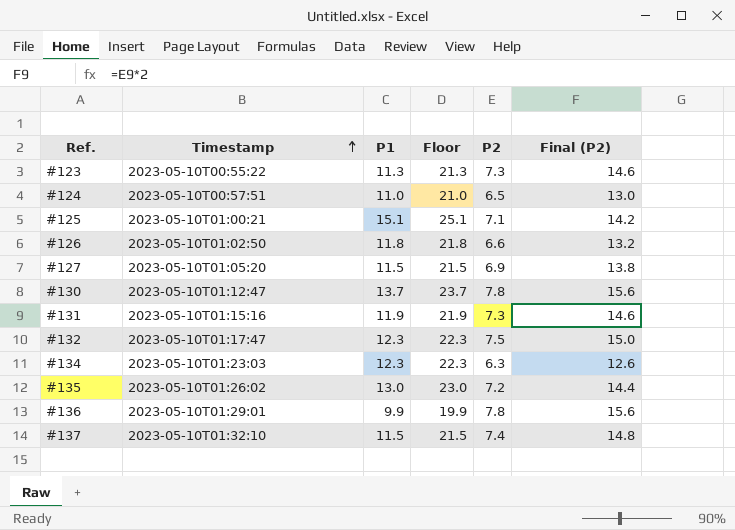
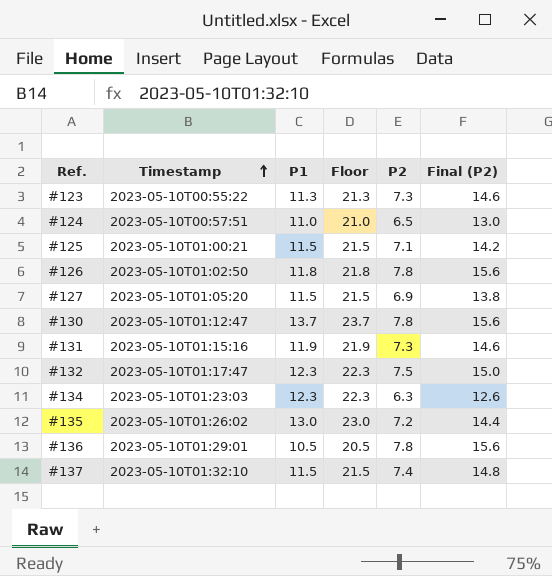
#125 | P1: 15.1 -> 11.5
#125 | Floor: 25.1 -> 21.5
#126 | P2: 6.6 -> 7.8
#126 | Final (P2): 13.2 -> 15.6
#136 | P1: 9.9 -> 10.5
#136 | Floor: 19.9 -> 20.5

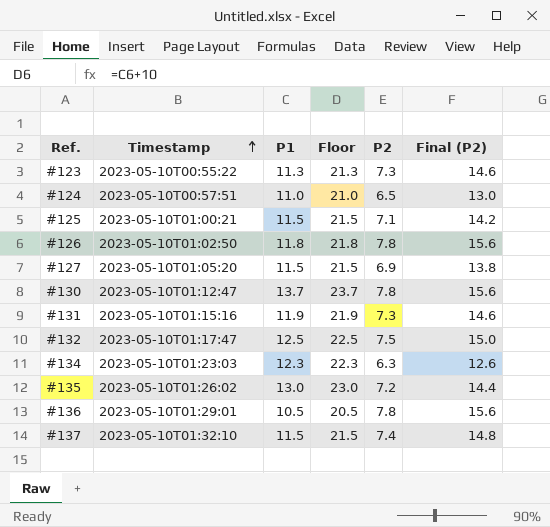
#132 | P1: 12.3 -> 12.5
#132 | Floor: 22.3 -> 22.5

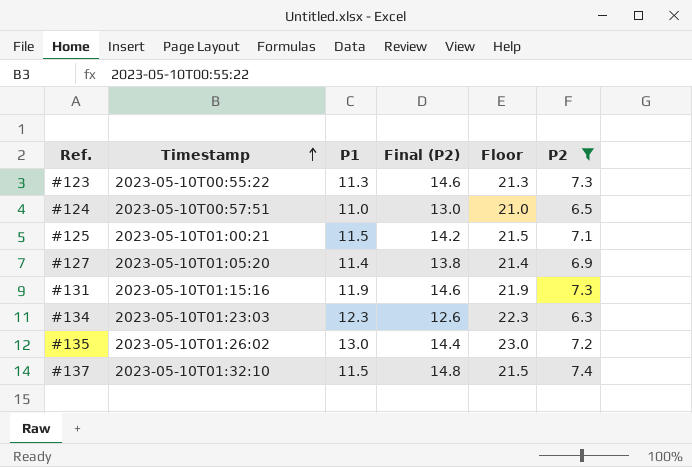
filter: none -> P2 <= 7.4
column Final (P2) | position: 6 -> 4
#127 | P1: 11.5 -> 11.4
#127 | Floor: 21.5 -> 21.4

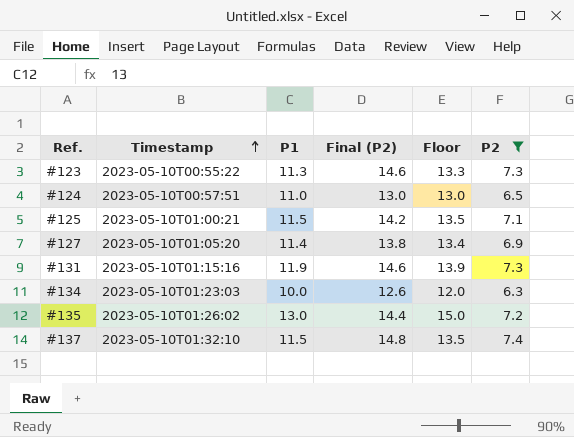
column Floor | formula: [P1] + 10 -> [P1] + 2
#134 | P1: 12.3 -> 10.0

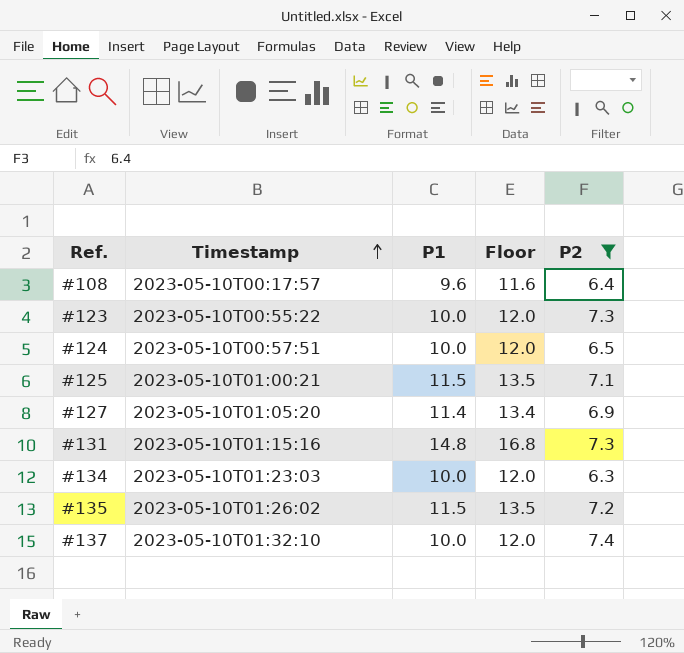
column Final (P2) | formula: [P2] * 2 -> none
row #108: none -> 2023-05-10T00:17:57 | 9.6 | 11.6 | 6.4
#123 | P1: 11.3 -> 10.0
#123 | Floor: 13.3 -> 12.0
#124 | P1: 11.0 -> 10.0
#124 | Floor: 13.0 -> 12.0
#131 | P1: 11.9 -> 14.8
#131 | Floor: 13.9 -> 16.8
#135 | P1: 13.0 -> 11.5
#135 | Floor: 15.0 -> 13.5
#137 | P1: 11.5 -> 10.0
#137 | Floor: 13.5 -> 12.0

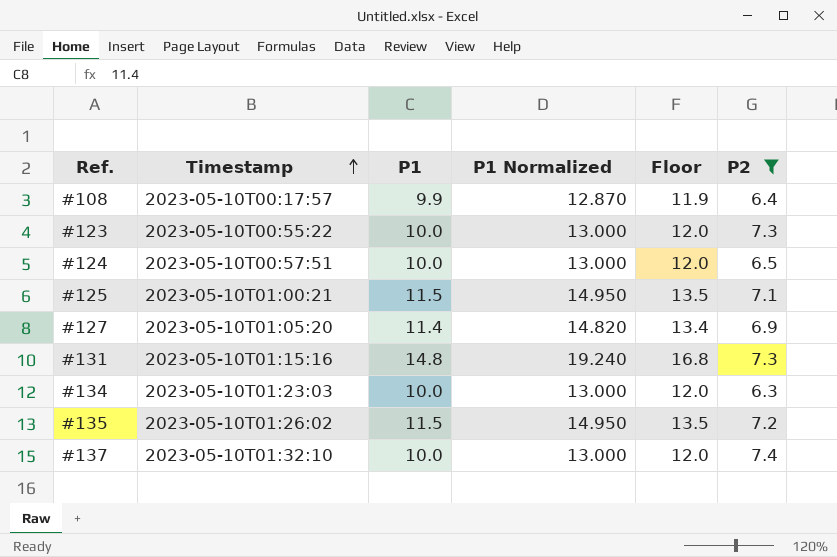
column P1 Normalized | formula: none -> [P1] * 1.3
#108 | P1: 9.6 -> 9.9
#108 | Floor: 11.6 -> 11.9

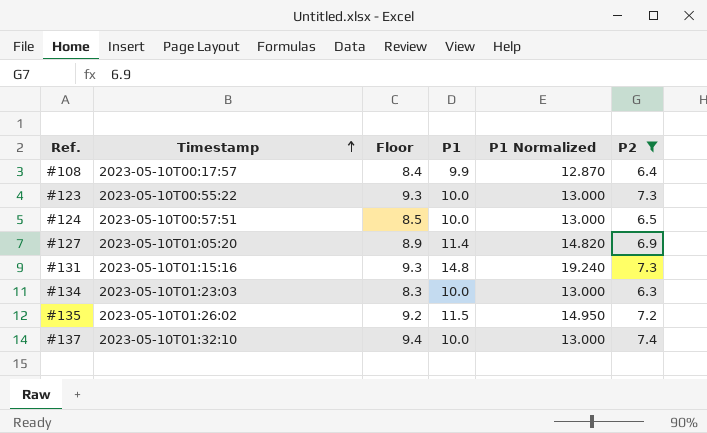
column Floor | formula: [P1] + 2 -> [P2] + 2
column Floor | position: 5 -> 3
row #125: 2023-05-10T01:00:21 | 11.5 | 14.950 | 13.5 | 7.1 -> none

